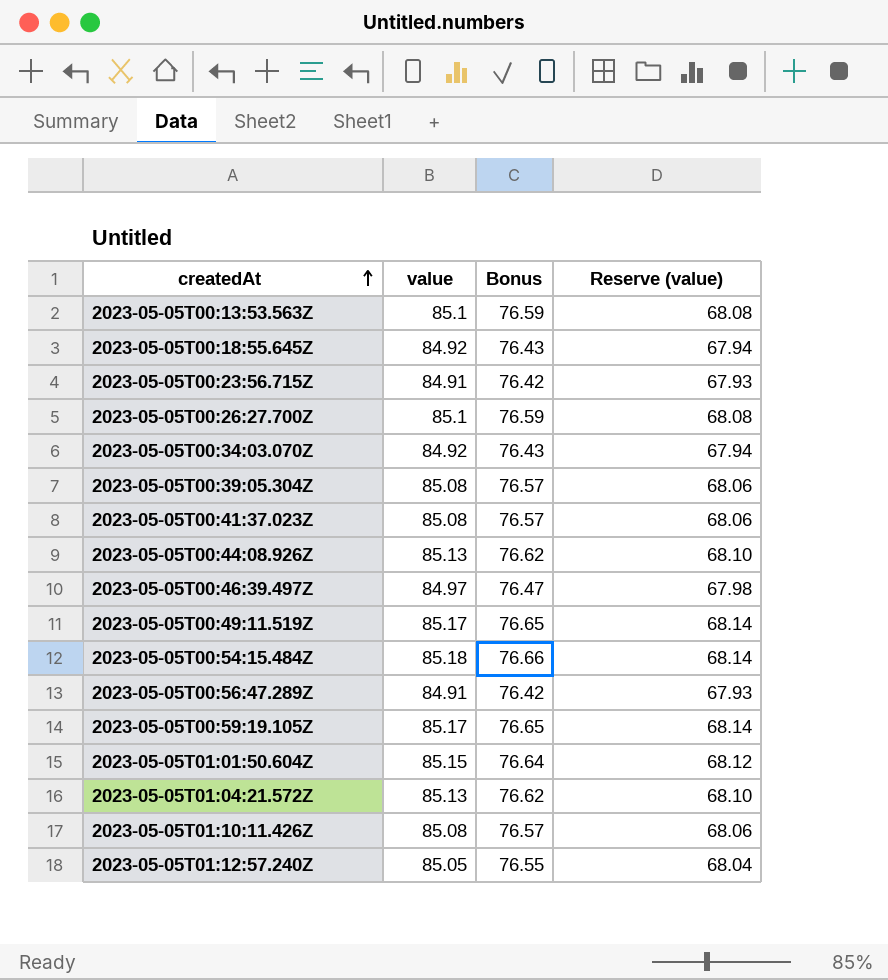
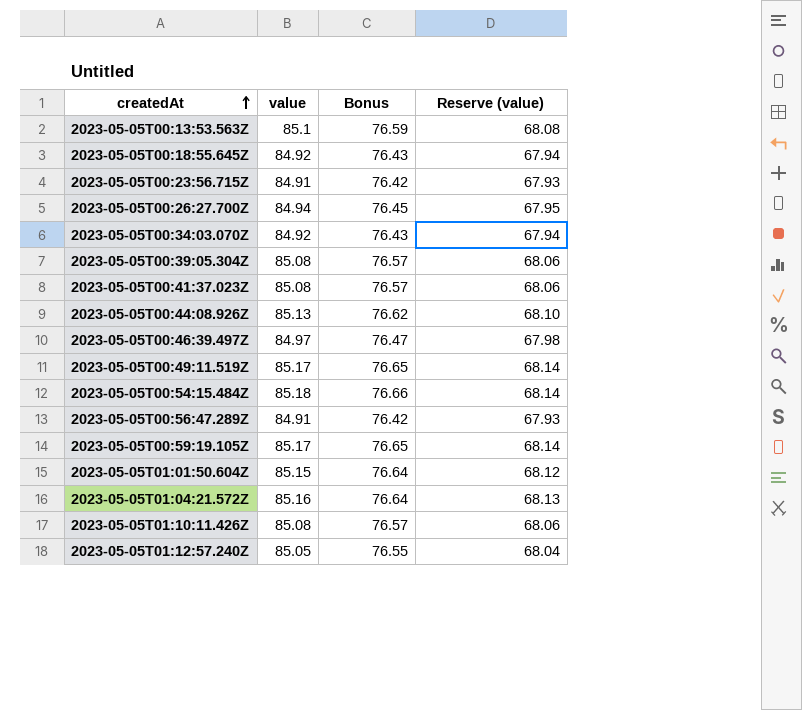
2023-05-05T00:26:27.700Z | value: 85.1 -> 84.94
2023-05-05T00:26:27.700Z | Bonus: 76.59 -> 76.45
2023-05-05T00:26:27.700Z | Reserve (value): 68.08 -> 67.95
2023-05-05T01:04:21.572Z | value: 85.13 -> 85.16
2023-05-05T01:04:21.572Z | Bonus: 76.62 -> 76.64
2023-05-05T01:04:21.572Z | Reserve (value): 68.10 -> 68.13

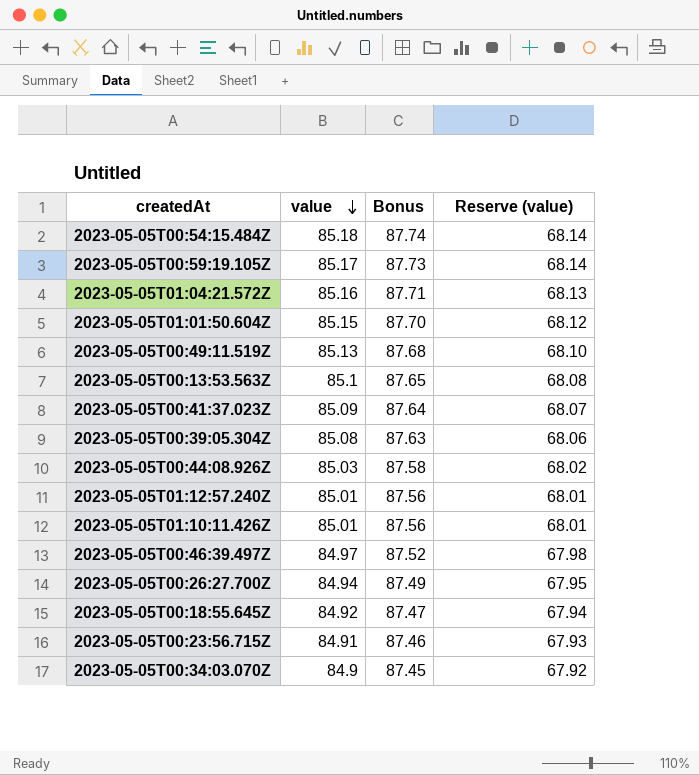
row order: createdAt ascending -> value descending
column Bonus | formula: [value] * 0.9 -> [value] * 1.03
row 2023-05-05T00:56:47.289Z: 84.91 | 76.42 | 67.93 -> none
2023-05-05T00:49:11.519Z | value: 85.17 -> 85.13
2023-05-05T00:49:11.519Z | Reserve (value): 68.14 -> 68.10
2023-05-05T00:41:37.023Z | value: 85.08 -> 85.09
2023-05-05T00:41:37.023Z | Reserve (value): 68.06 -> 68.07
2023-05-05T00:44:08.926Z | value: 85.13 -> 85.03
2023-05-05T00:44:08.926Z | Reserve (value): 68.10 -> 68.02
2023-05-05T01:12:57.240Z | value: 85.05 -> 85.01
2023-05-05T01:12:57.240Z | Reserve (value): 68.04 -> 68.01
2023-05-05T01:10:11.426Z | value: 85.08 -> 85.01
2023-05-05T01:10:11.426Z | Reserve (value): 68.06 -> 68.01
2023-05-05T00:34:03.070Z | value: 84.92 -> 84.9
2023-05-05T00:34:03.070Z | Reserve (value): 67.94 -> 67.92

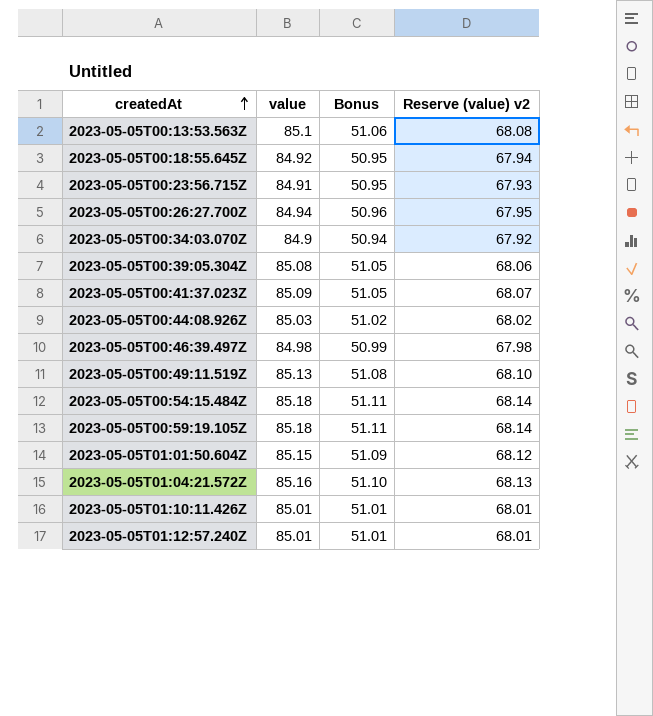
row order: value descending -> createdAt ascending
column Bonus | formula: [value] * 1.03 -> [value] * 0.6
column name: Reserve (value) -> Reserve (value) v2
2023-05-05T00:46:39.497Z | value: 84.97 -> 84.98
2023-05-05T00:59:19.105Z | value: 85.17 -> 85.18

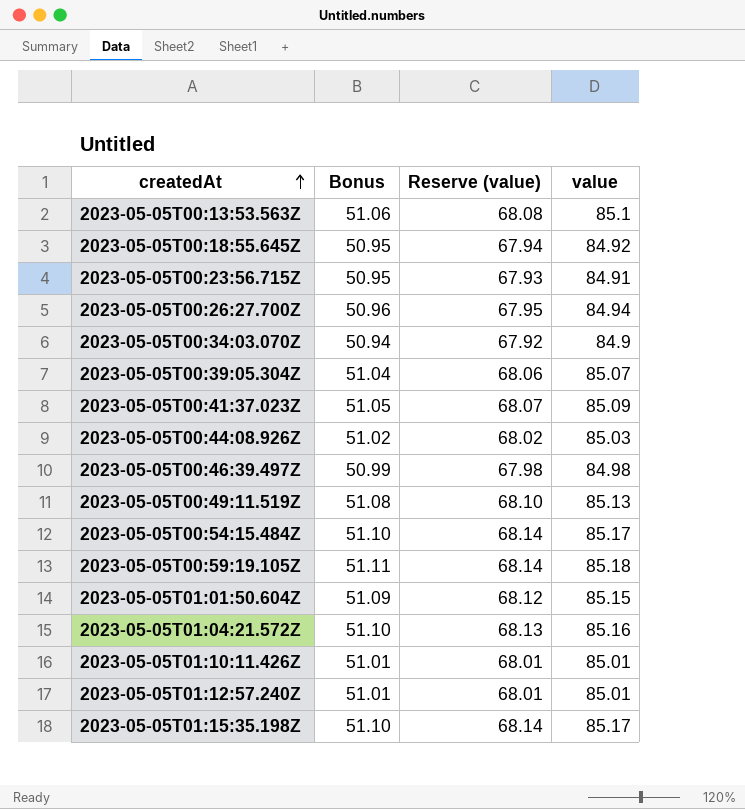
column name: Reserve (value) v2 -> Reserve (value)
column value | position: 2 -> 4
2023-05-05T00:39:05.304Z | Bonus: 51.05 -> 51.04
2023-05-05T00:39:05.304Z | value: 85.08 -> 85.07
2023-05-05T00:54:15.484Z | Bonus: 51.11 -> 51.10
2023-05-05T00:54:15.484Z | value: 85.18 -> 85.17
row 2023-05-05T01:15:35.198Z: none -> 51.10 | 68.14 | 85.17

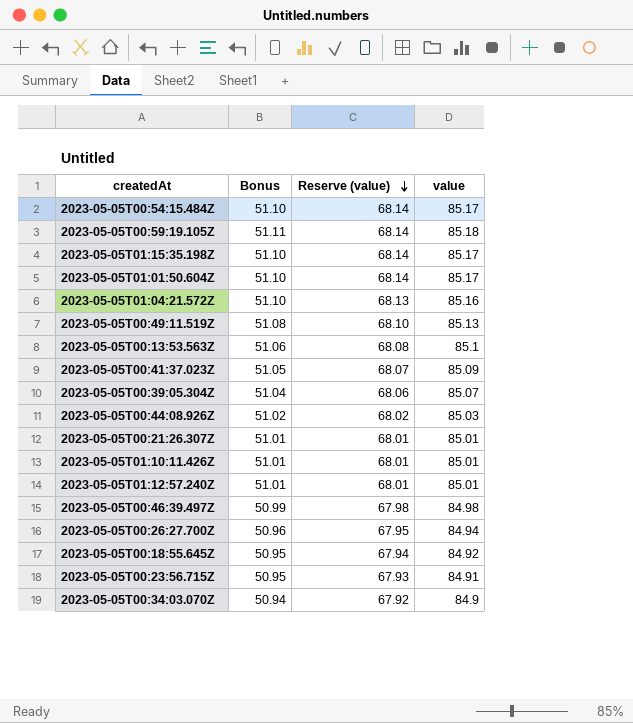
row order: createdAt ascending -> Reserve (value) descending
2023-05-05T01:01:50.604Z | Bonus: 51.09 -> 51.10
2023-05-05T01:01:50.604Z | Reserve (value): 68.12 -> 68.14
2023-05-05T01:01:50.604Z | value: 85.15 -> 85.17
row 2023-05-05T00:21:26.307Z: none -> 51.01 | 68.01 | 85.01

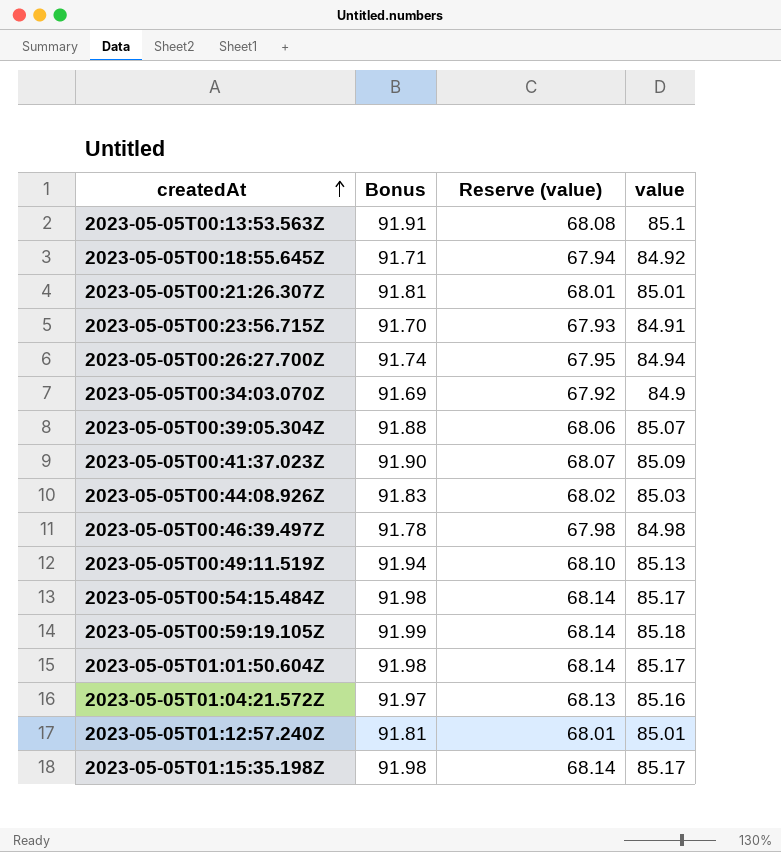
row order: Reserve (value) descending -> createdAt ascending
column Bonus | formula: [value] * 0.6 -> [value] * 1.08
row 2023-05-05T01:10:11.426Z: 51.01 | 68.01 | 85.01 -> none

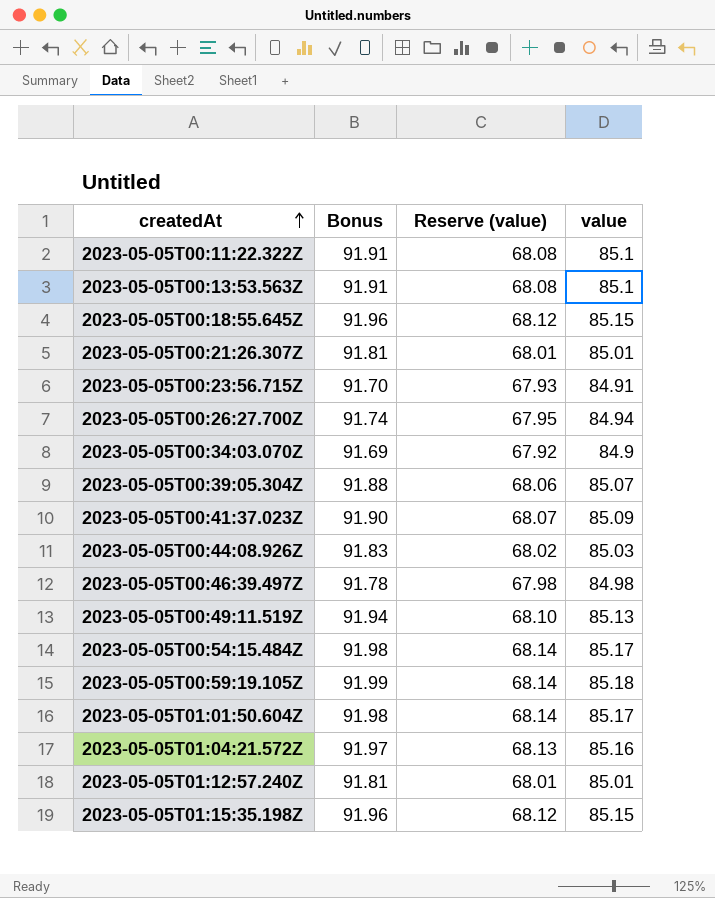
row 2023-05-05T00:11:22.322Z: none -> 91.91 | 68.08 | 85.1
2023-05-05T00:18:55.645Z | Bonus: 91.71 -> 91.96
2023-05-05T00:18:55.645Z | Reserve (value): 67.94 -> 68.12
2023-05-05T00:18:55.645Z | value: 84.92 -> 85.15
2023-05-05T01:15:35.198Z | Bonus: 91.98 -> 91.96
2023-05-05T01:15:35.198Z | Reserve (value): 68.14 -> 68.12
2023-05-05T01:15:35.198Z | value: 85.17 -> 85.15

